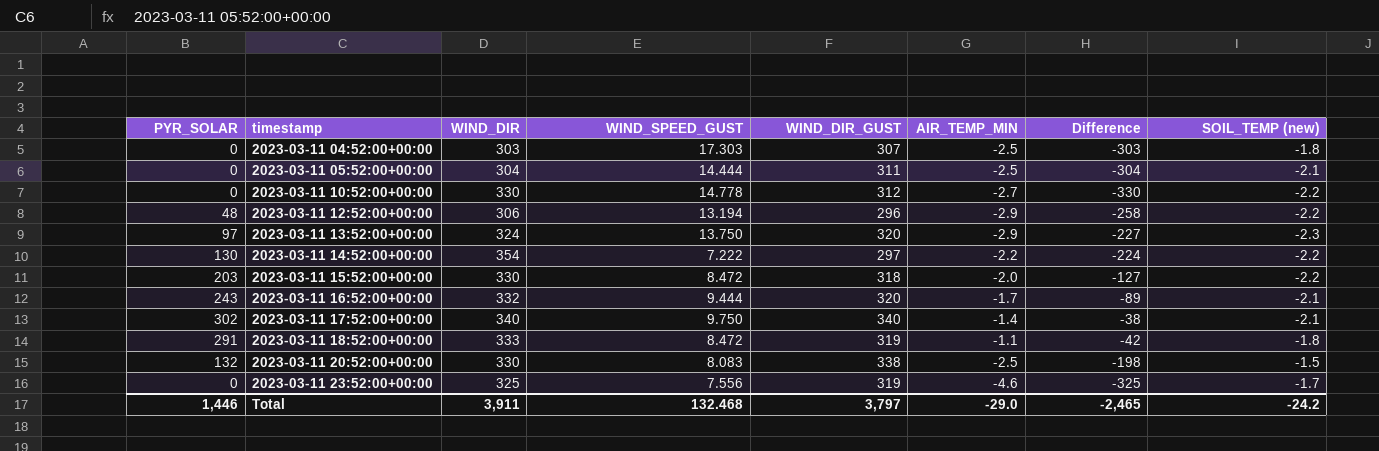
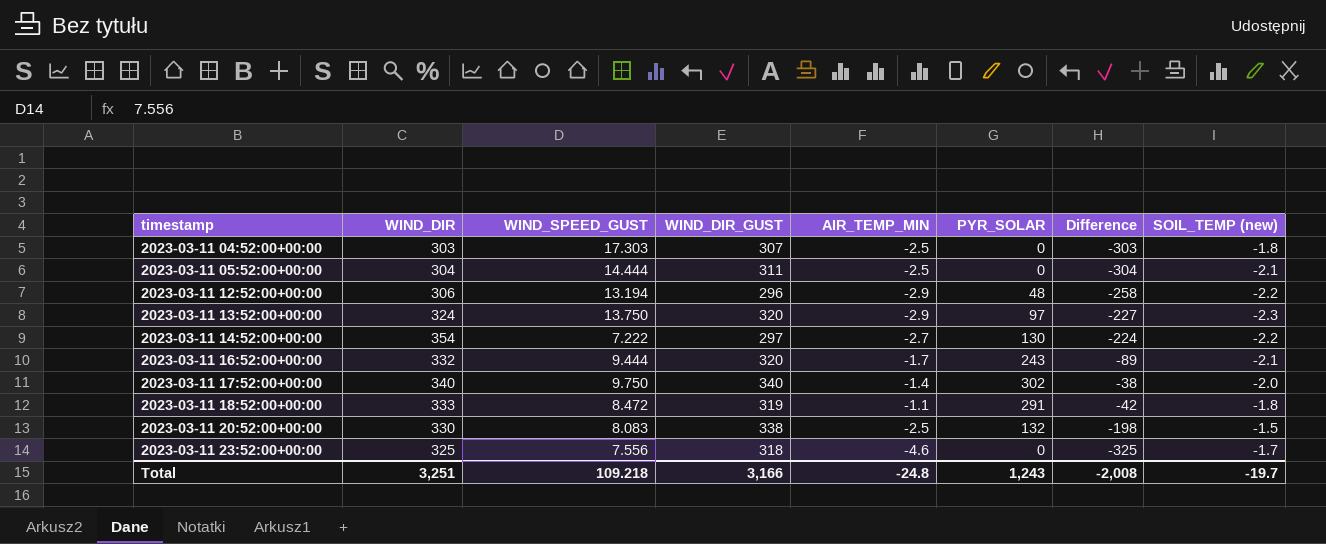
column PYR_SOLAR | position: 1 -> 6
row 2023-03-11 10:52:00+00:00: 0 | 330 | 14.778 | 312 | -2.7 | -330 | -2.2 -> none
row 2023-03-11 15:52:00+00:00: 203 | 330 | 8.472 | 318 | -2.0 | -127 | -2.2 -> none
2023-03-11 14:52:00+00:00 | AIR_TEMP_MIN: -2.2 -> -2.7
2023-03-11 17:52:00+00:00 | SOIL_TEMP (new): -2.1 -> -2.0
2023-03-11 23:52:00+00:00 | WIND_DIR_GUST: 319 -> 318
Total | WIND_DIR: 3,911 -> 3,251
Total | WIND_SPEED_GUST: 132.468 -> 109.218
Total | WIND_DIR_GUST: 3,797 -> 3,166
Total | AIR_TEMP_MIN: -29.0 -> -24.8
Total | PYR_SOLAR: 1,446 -> 1,243
Total | Difference: -2,465 -> -2,008
Total | SOIL_TEMP (new): -24.2 -> -19.7

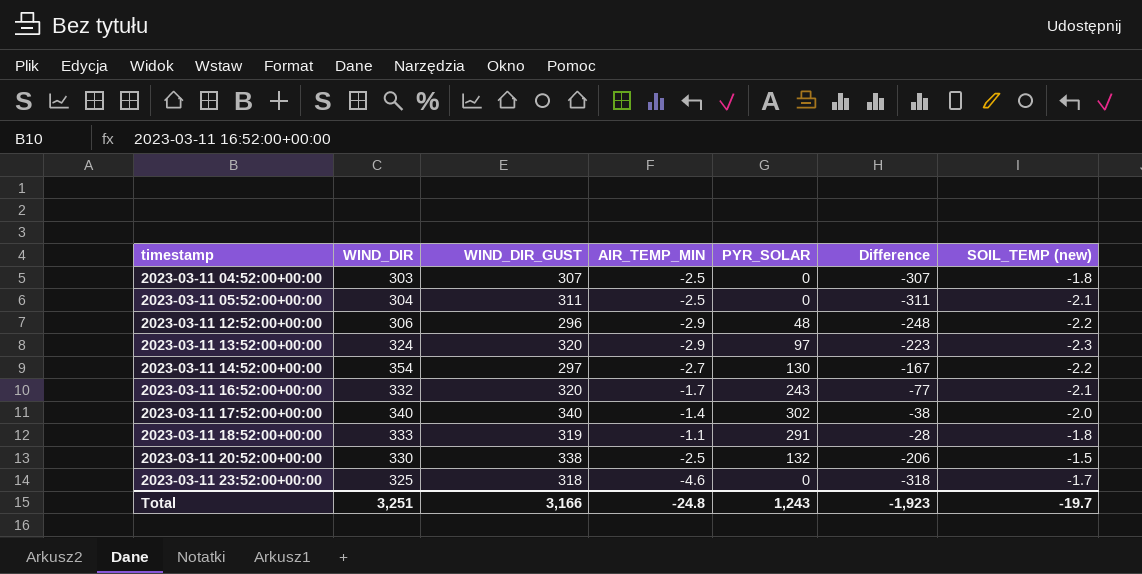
column WIND_SPEED_GUST | position: 3 -> none
column Difference | formula: [PYR_SOLAR] - [WIND_DIR] -> [PYR_SOLAR] - [WIND_DIR_GUST]
Total | Difference: -2,008 -> -1,923

